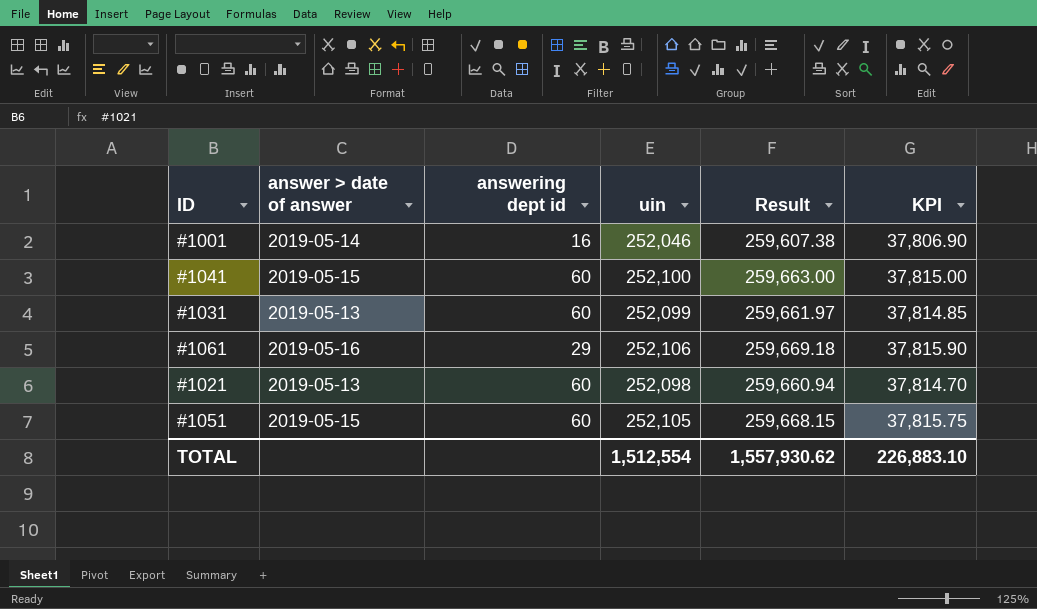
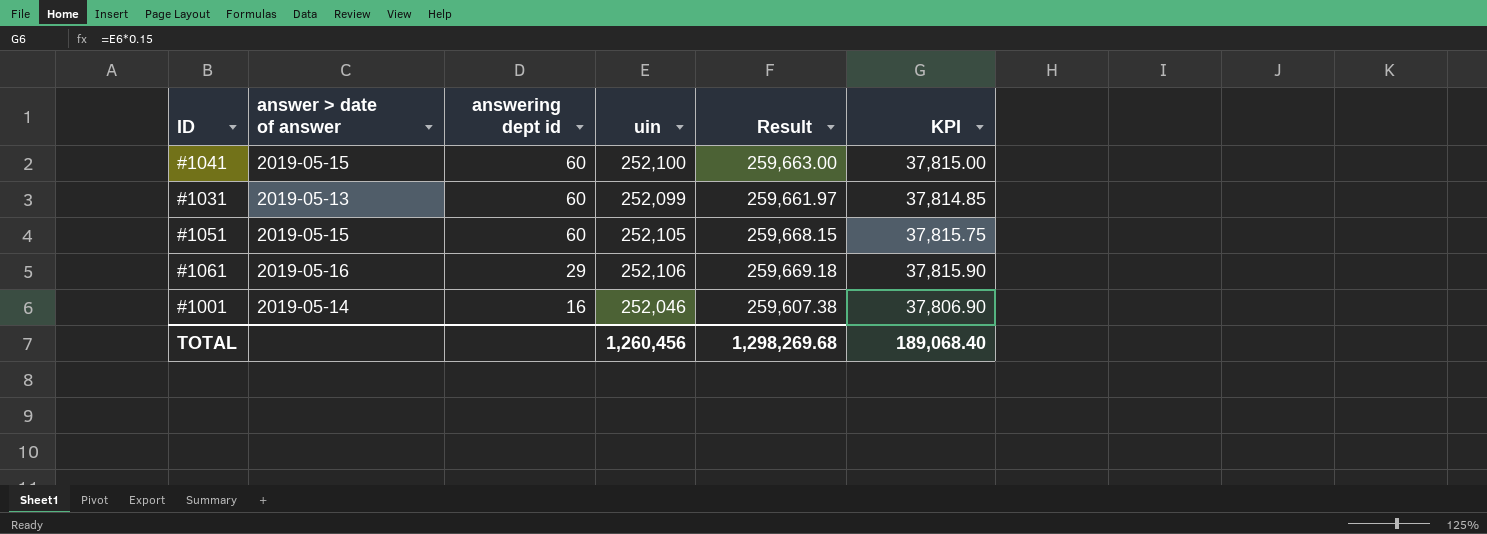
row order: none -> answering dept id descending
row #1021: 2019-05-13 | 60 | 252,098 | 259,660.94 | 37,814.70 -> none
TOTAL | uin: 1,512,554 -> 1,260,456
TOTAL | Result: 1,557,930.62 -> 1,298,269.68
TOTAL | KPI: 226,883.10 -> 189,068.40

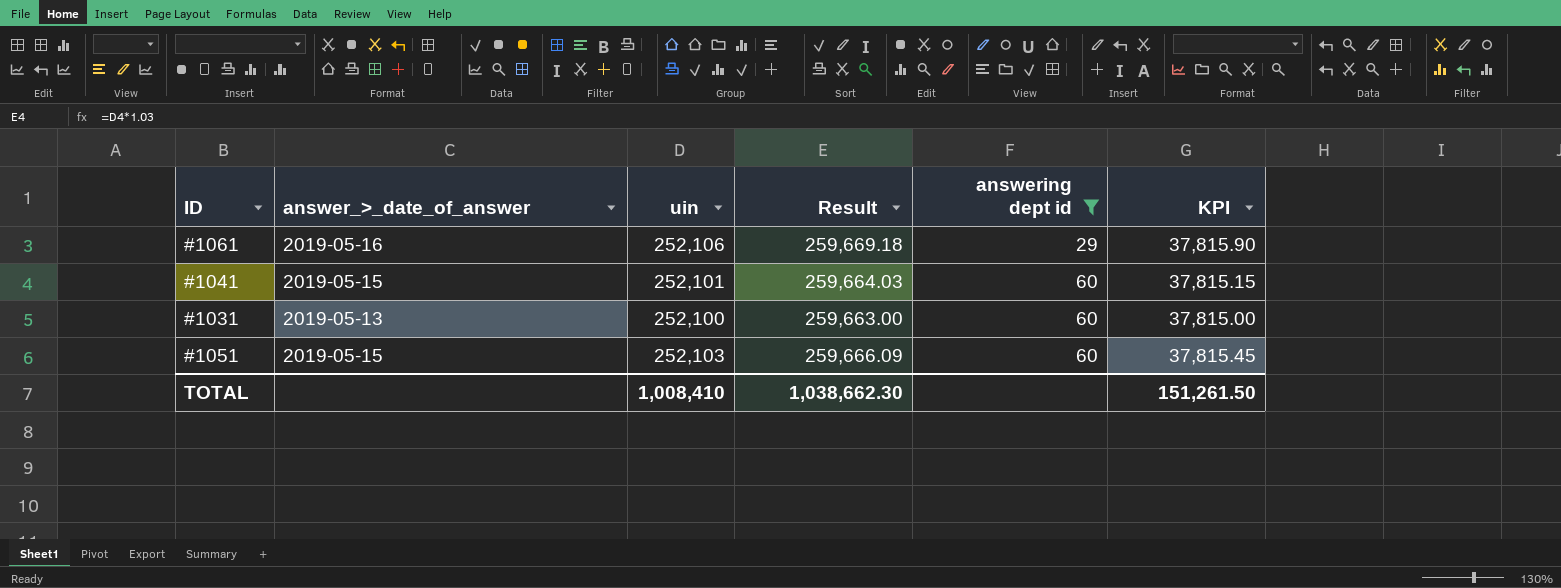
filter: none -> answering dept id != 16
row order: answering dept id descending -> answering dept id ascending
column name: answer > date of answer -> answer_>_date_of_answer
column answering dept id | position: 3 -> 5
#1041 | uin: 252,100 -> 252,101
#1041 | Result: 259,663.00 -> 259,664.03
#1041 | KPI: 37,815.00 -> 37,815.15
#1031 | uin: 252,099 -> 252,100
#1031 | Result: 259,661.97 -> 259,663.00
#1031 | KPI: 37,814.85 -> 37,815.00
#1051 | uin: 252,105 -> 252,103
#1051 | Result: 259,668.15 -> 259,666.09
#1051 | KPI: 37,815.75 -> 37,815.45
TOTAL | uin: 1,260,456 -> 1,008,410
TOTAL | Result: 1,298,269.68 -> 1,038,662.30
TOTAL | KPI: 189,068.40 -> 151,261.50

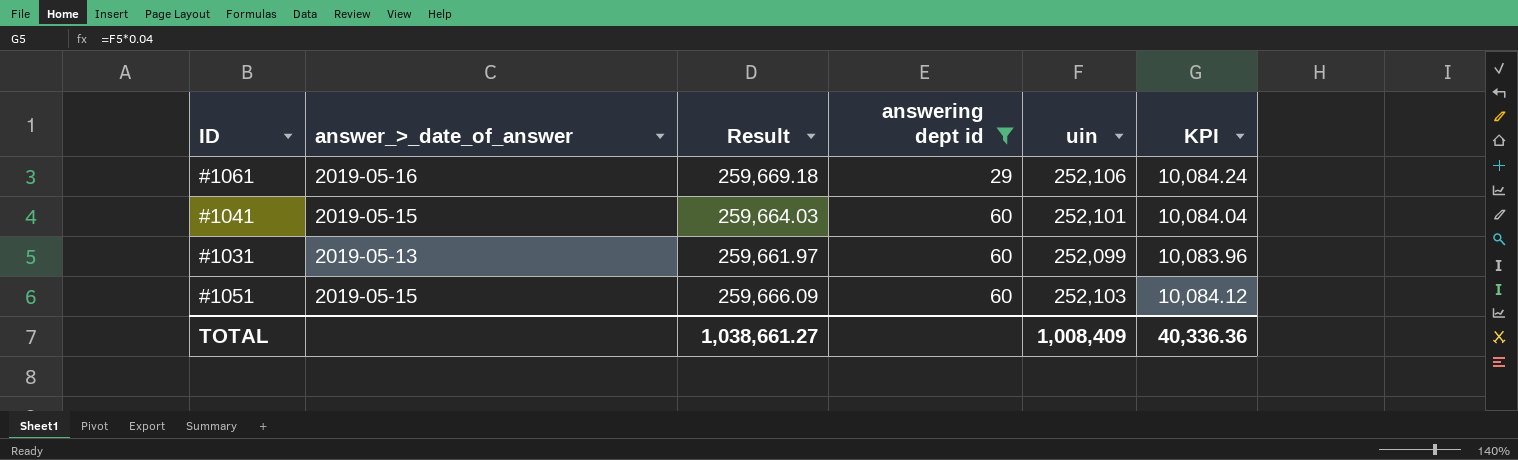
column uin | position: 3 -> 5
column KPI | formula: [uin] * 0.15 -> [uin] * 0.04
#1031 | Result: 259,663.00 -> 259,661.97
#1031 | uin: 252,100 -> 252,099
TOTAL | Result: 1,038,662.30 -> 1,038,661.27
TOTAL | uin: 1,008,410 -> 1,008,409
TOTAL | KPI: 151,261.50 -> 40,336.36

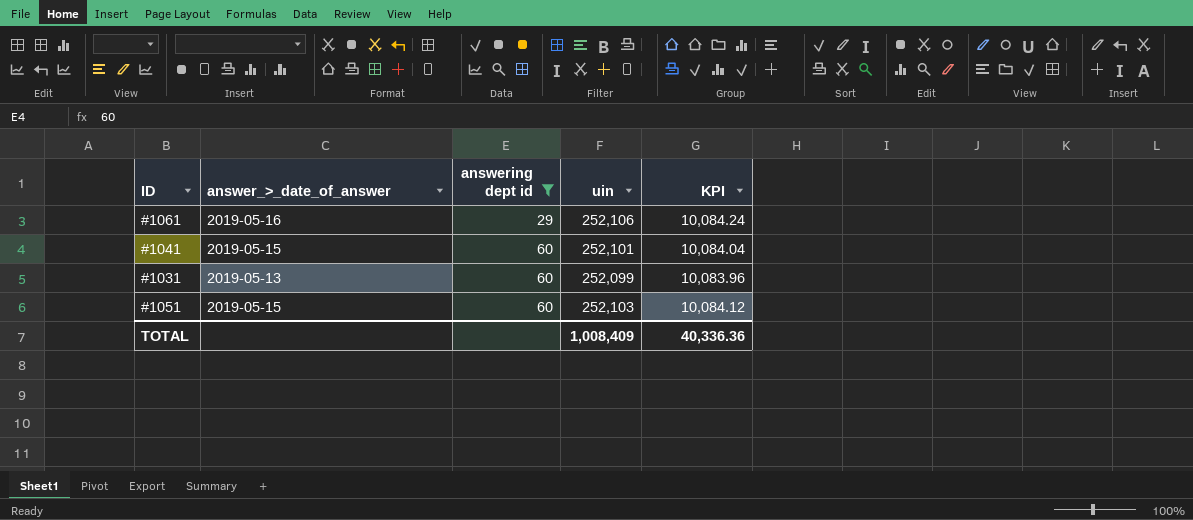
column Result | formula: [uin] * 1.03 -> none

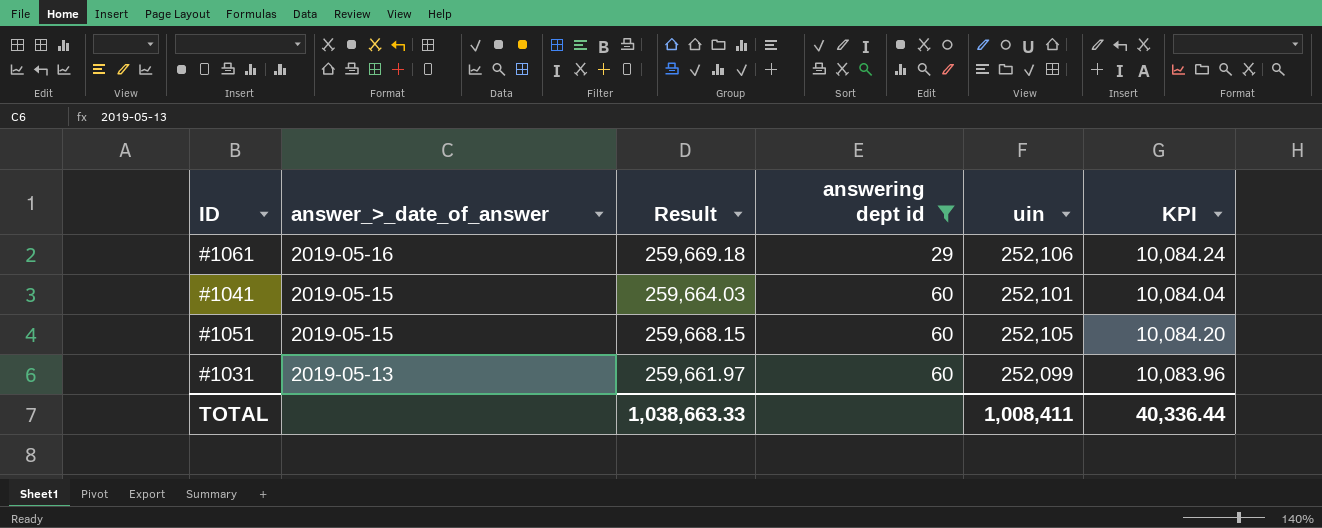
row order: answering dept id ascending -> answer_>_date_of_answer descending
column Result | formula: none -> [uin] * 1.03
#1051 | uin: 252,103 -> 252,105
#1051 | KPI: 10,084.12 -> 10,084.20
TOTAL | uin: 1,008,409 -> 1,008,411
TOTAL | KPI: 40,336.36 -> 40,336.44

